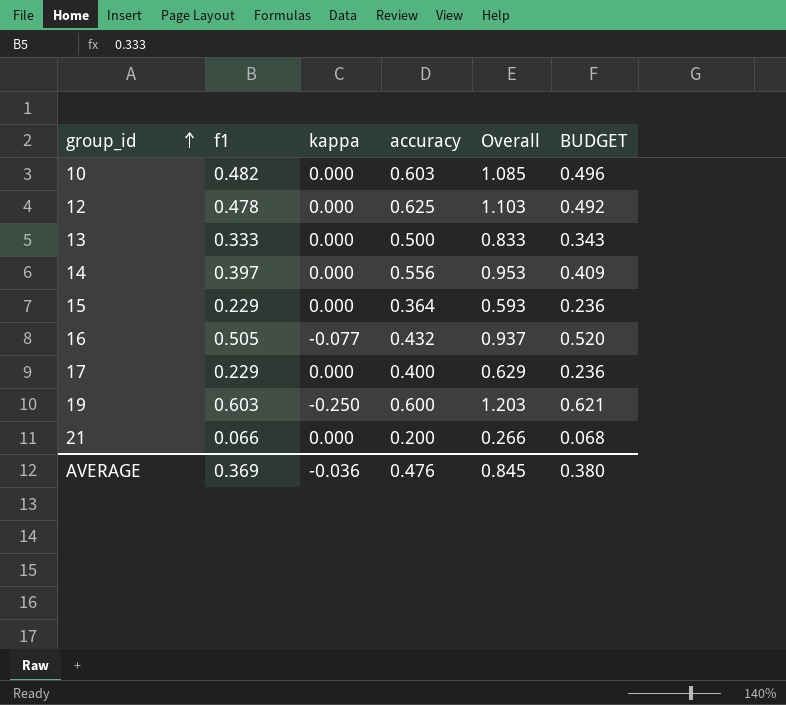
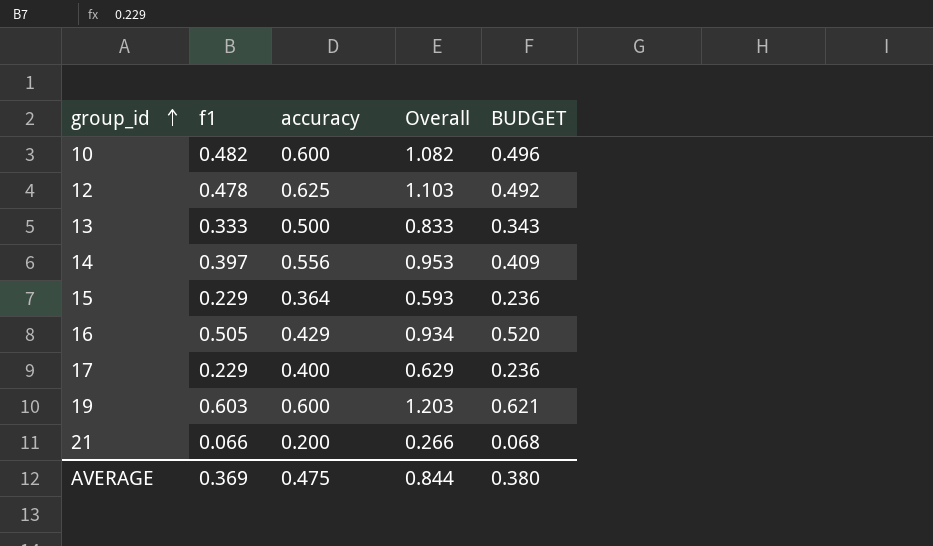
column kappa | position: 3 -> none
10 | accuracy: 0.603 -> 0.600
10 | Overall: 1.085 -> 1.082
16 | accuracy: 0.432 -> 0.429
16 | Overall: 0.937 -> 0.934
AVERAGE | accuracy: 0.476 -> 0.475
AVERAGE | Overall: 0.845 -> 0.844

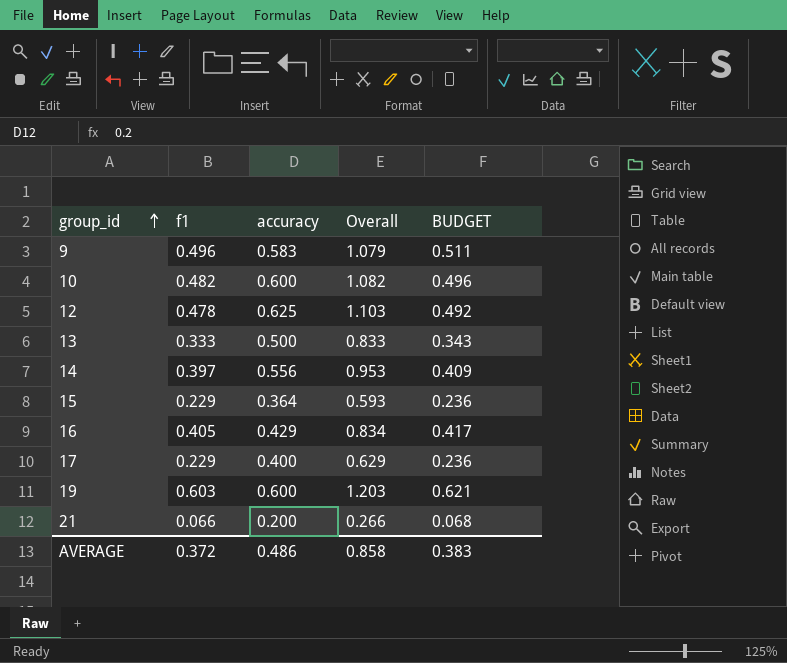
row 9: none -> 0.496 | 0.583 | 1.079 | 0.511
16 | f1: 0.505 -> 0.405
16 | Overall: 0.934 -> 0.834
16 | BUDGET: 0.520 -> 0.417
AVERAGE | f1: 0.369 -> 0.372
AVERAGE | accuracy: 0.475 -> 0.486
AVERAGE | Overall: 0.844 -> 0.858
AVERAGE | BUDGET: 0.380 -> 0.383

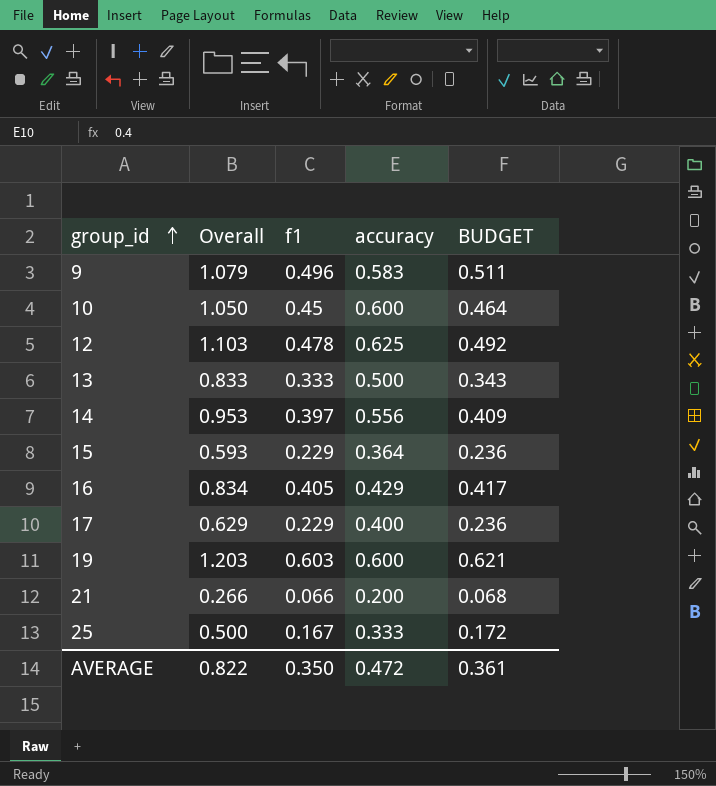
column Overall | position: 4 -> 2
10 | Overall: 1.082 -> 1.050
10 | f1: 0.482 -> 0.45
10 | BUDGET: 0.496 -> 0.464
row 25: none -> 0.500 | 0.167 | 0.333 | 0.172
AVERAGE | Overall: 0.858 -> 0.822
AVERAGE | f1: 0.372 -> 0.350
AVERAGE | accuracy: 0.486 -> 0.472
AVERAGE | BUDGET: 0.383 -> 0.361

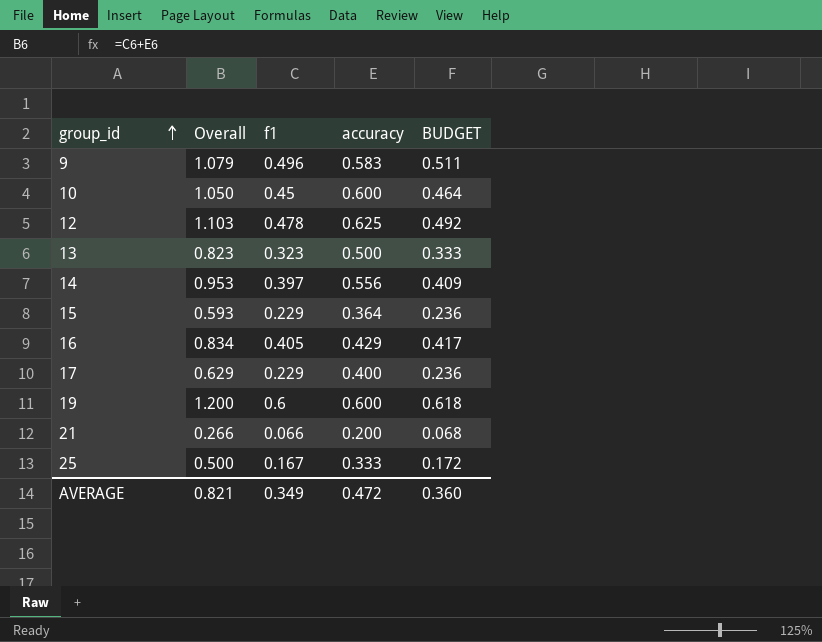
13 | Overall: 0.833 -> 0.823
13 | f1: 0.333 -> 0.323
13 | BUDGET: 0.343 -> 0.333
19 | Overall: 1.203 -> 1.200
19 | f1: 0.603 -> 0.6
19 | BUDGET: 0.621 -> 0.618
AVERAGE | Overall: 0.822 -> 0.821
AVERAGE | f1: 0.350 -> 0.349
AVERAGE | BUDGET: 0.361 -> 0.360

